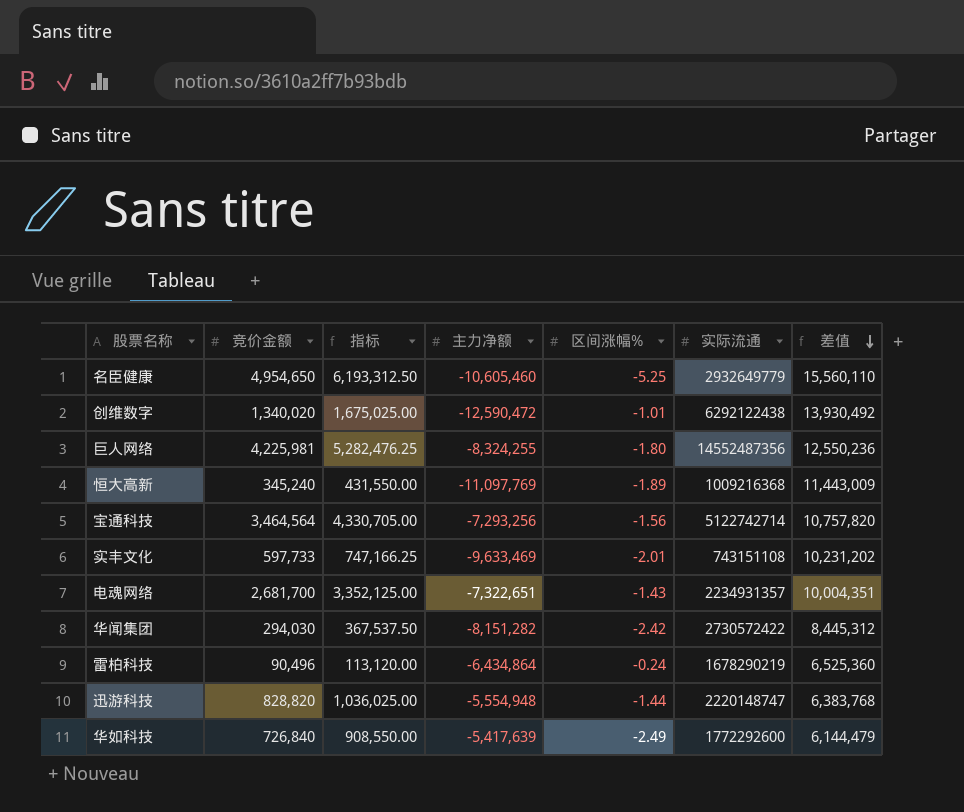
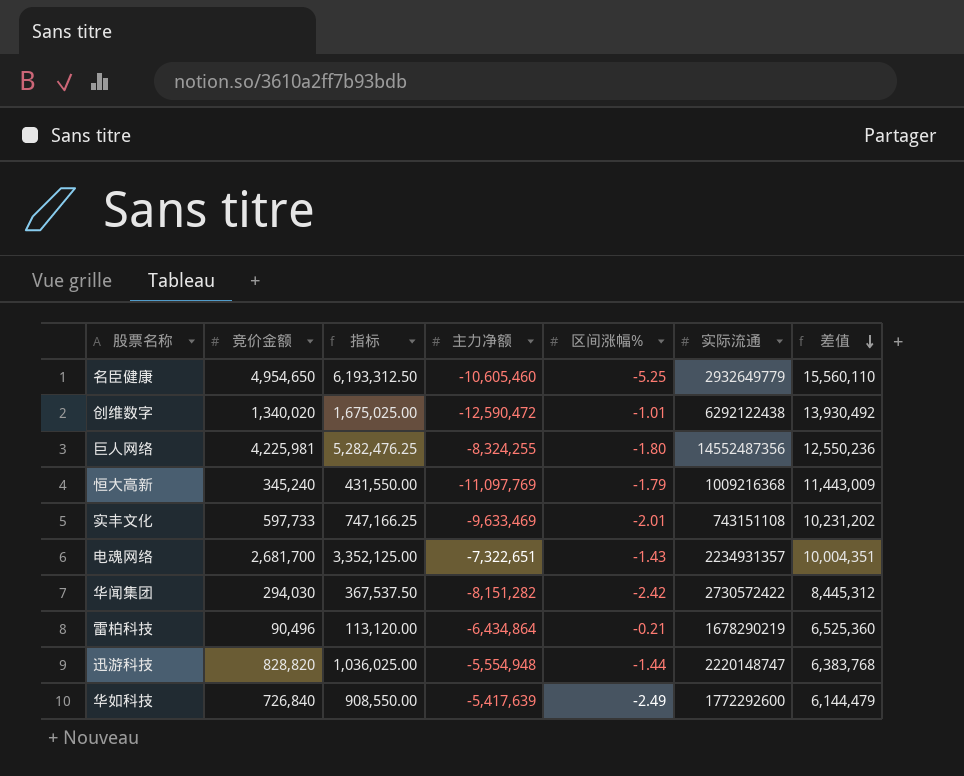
row 宝通科技: 3,464,564 | 4,330,705.00 | -7,293,256 | -1.56 | 5122742714 | 10,757,820 -> none
恒大高新 | 区间涨幅%: -1.89 -> -1.79
雷柏科技 | 区间涨幅%: -0.24 -> -0.21

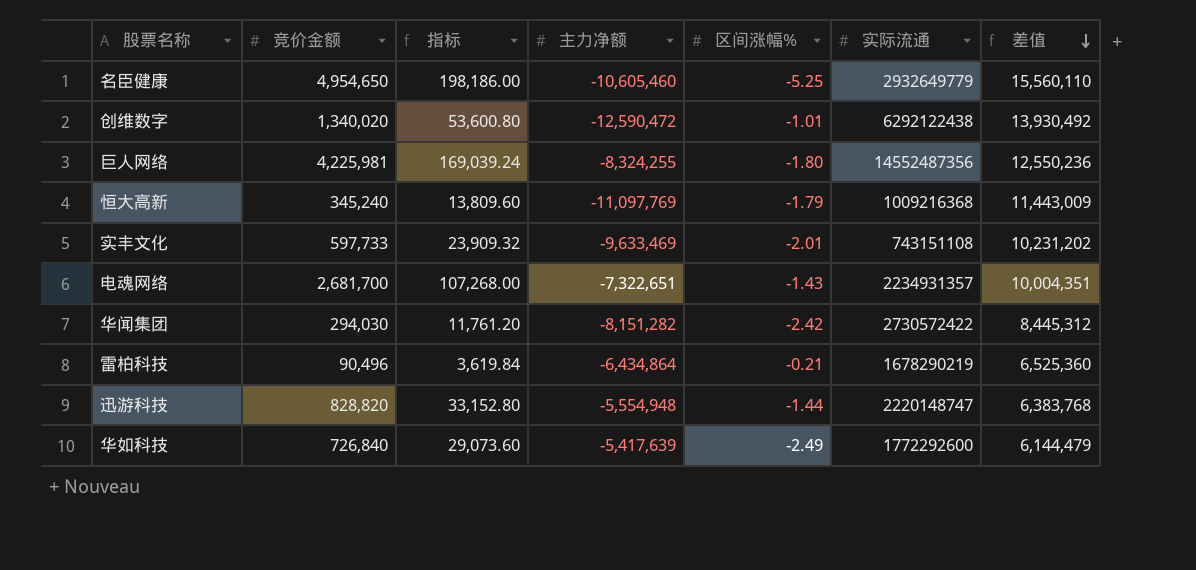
column 指标 | formula: [竞价金额] * 1.25 -> [竞价金额] * 0.04

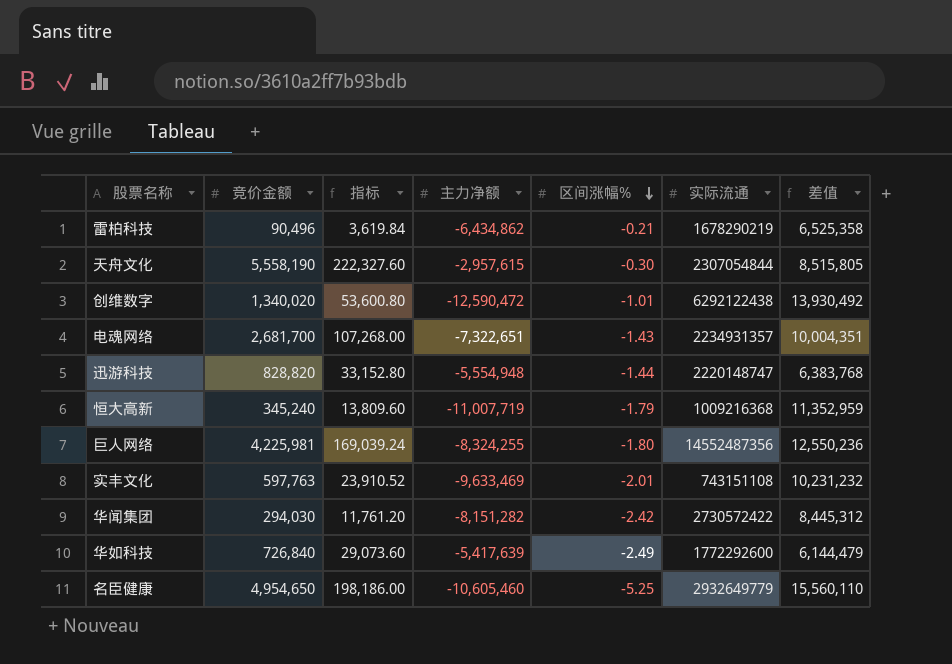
row order: 差值 descending -> 区间涨幅% descending
雷柏科技 | 主力净额: -6,434,864 -> -6,434,862
雷柏科技 | 差值: 6,525,360 -> 6,525,358
row 天舟文化: none -> 5,558,190 | 222,327.60 | -2,957,615 | -0.30 | 2307054844 | 8,515,805
恒大高新 | 主力净额: -11,097,769 -> -11,007,719
恒大高新 | 差值: 11,443,009 -> 11,352,959
实丰文化 | 竞价金额: 597,733 -> 597,763
实丰文化 | 指标: 23,909.32 -> 23,910.52
实丰文化 | 差值: 10,231,202 -> 10,231,232

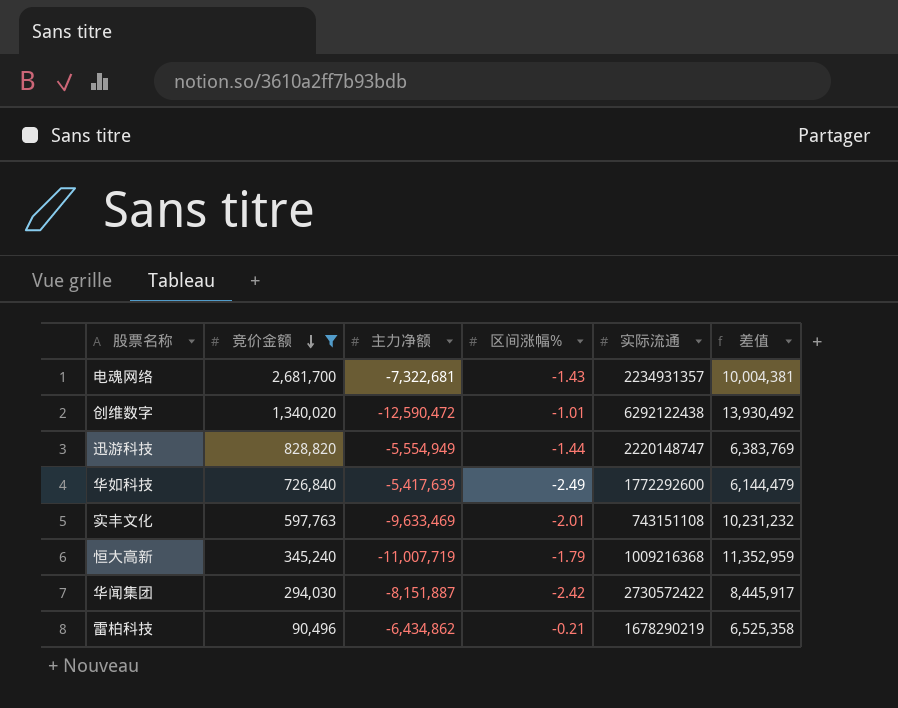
filter: none -> 竞价金额 <= 2,681,700
row order: 区间涨幅% descending -> 竞价金额 descending
column 指标 | formula: [竞价金额] * 0.04 -> none
电魂网络 | 主力净额: -7,322,651 -> -7,322,681
电魂网络 | 差值: 10,004,351 -> 10,004,381
迅游科技 | 主力净额: -5,554,948 -> -5,554,949
迅游科技 | 差值: 6,383,768 -> 6,383,769
华闻集团 | 主力净额: -8,151,282 -> -8,151,887
华闻集团 | 差值: 8,445,312 -> 8,445,917

